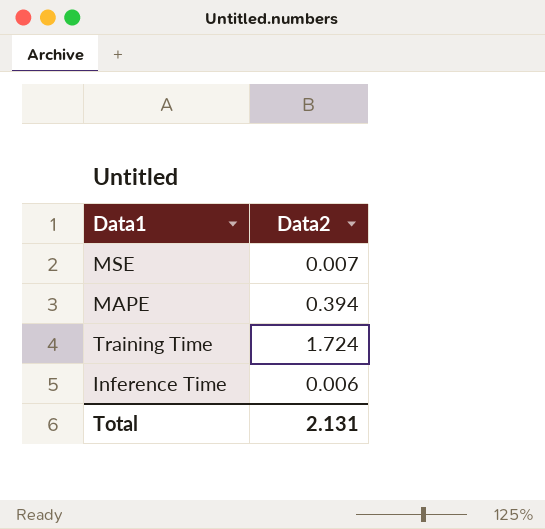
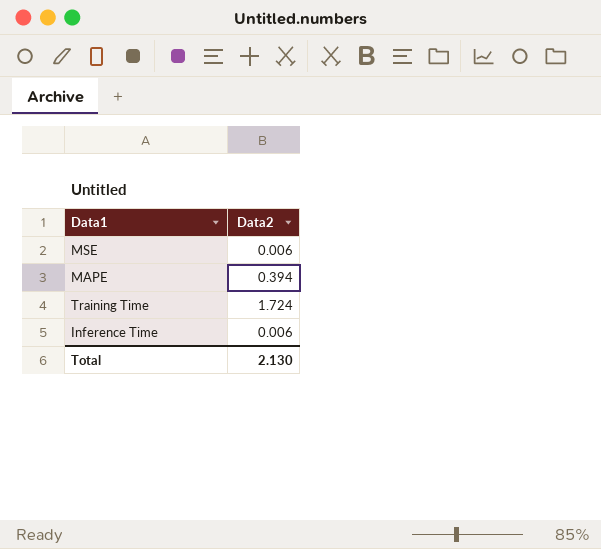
MSE | Data2: 0.007 -> 0.006
Total | Data2: 2.131 -> 2.130

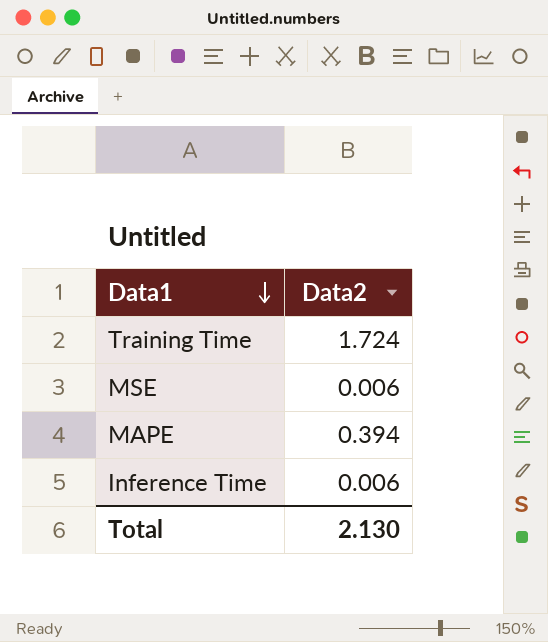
row order: none -> Data1 descending

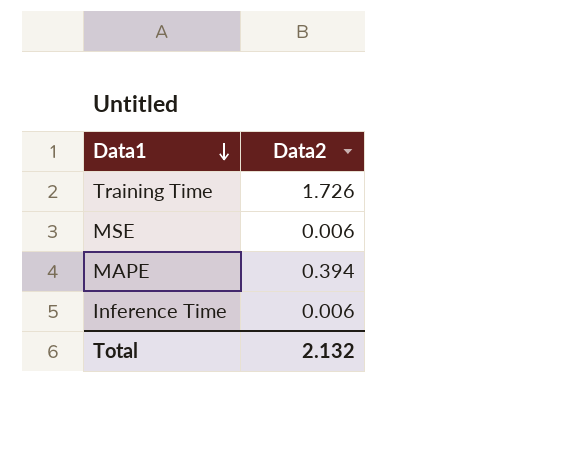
Training Time | Data2: 1.724 -> 1.726
Total | Data2: 2.130 -> 2.132

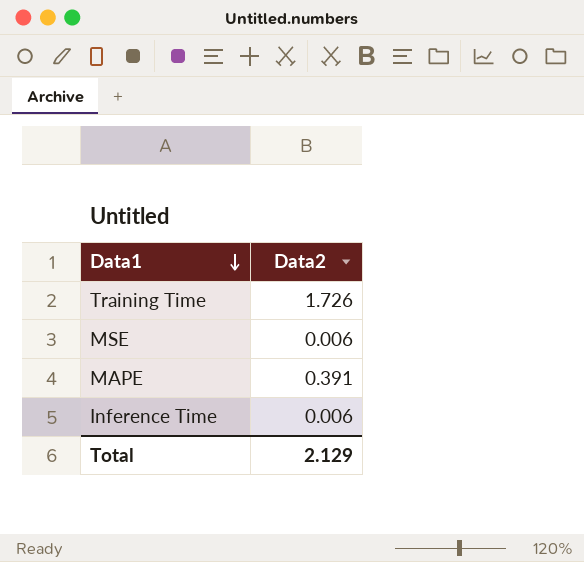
MAPE | Data2: 0.394 -> 0.391
Total | Data2: 2.132 -> 2.129

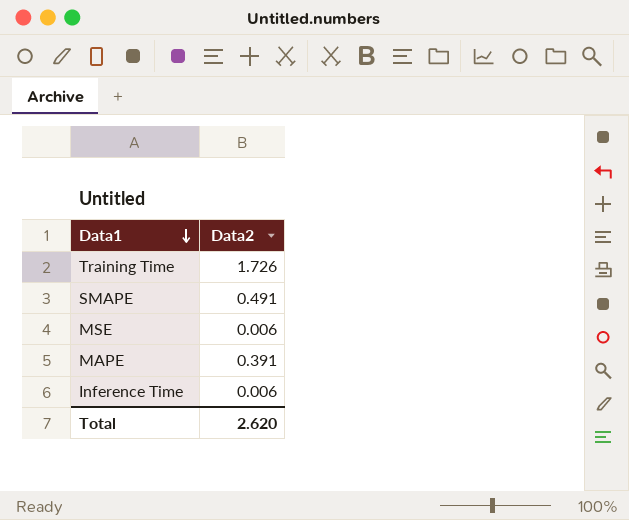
row SMAPE: none -> 0.491
Total | Data2: 2.129 -> 2.620

